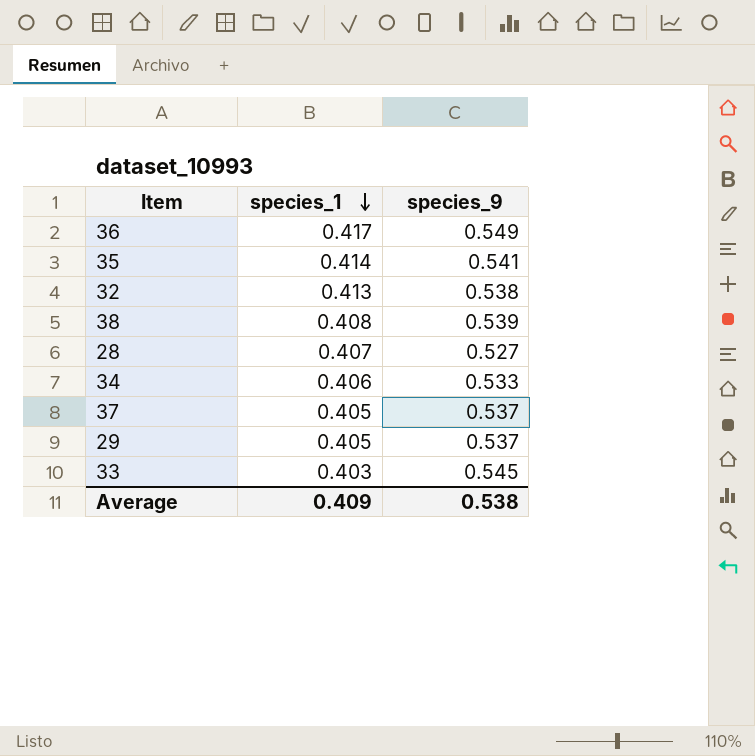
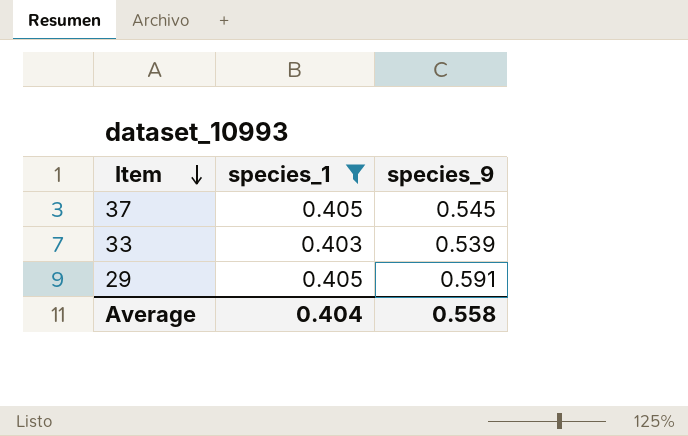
filter: none -> species_1 <= 0.405
row order: species_1 descending -> Item descending
37 | species_9: 0.537 -> 0.545
33 | species_9: 0.545 -> 0.539
29 | species_9: 0.537 -> 0.591
Average | species_1: 0.409 -> 0.404
Average | species_9: 0.538 -> 0.558

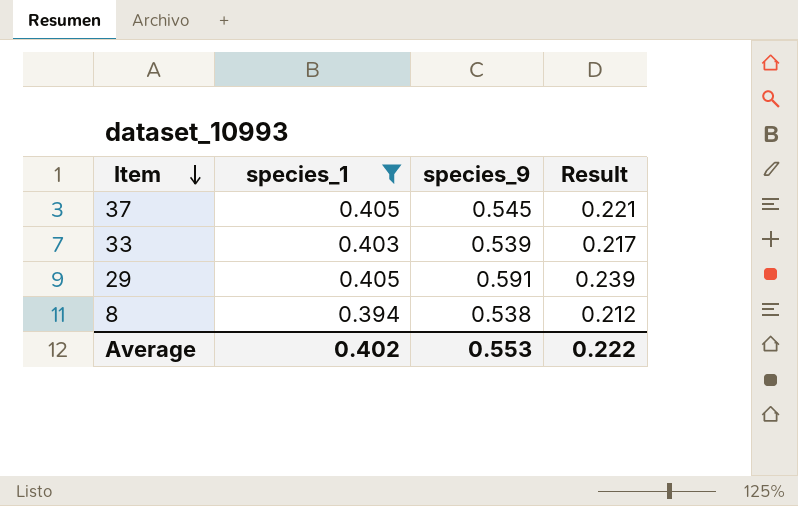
column Result | formula: none -> [species_1] * [species_9]
row 8: none -> 0.394 | 0.538 | 0.212
Average | species_1: 0.404 -> 0.402
Average | species_9: 0.558 -> 0.553

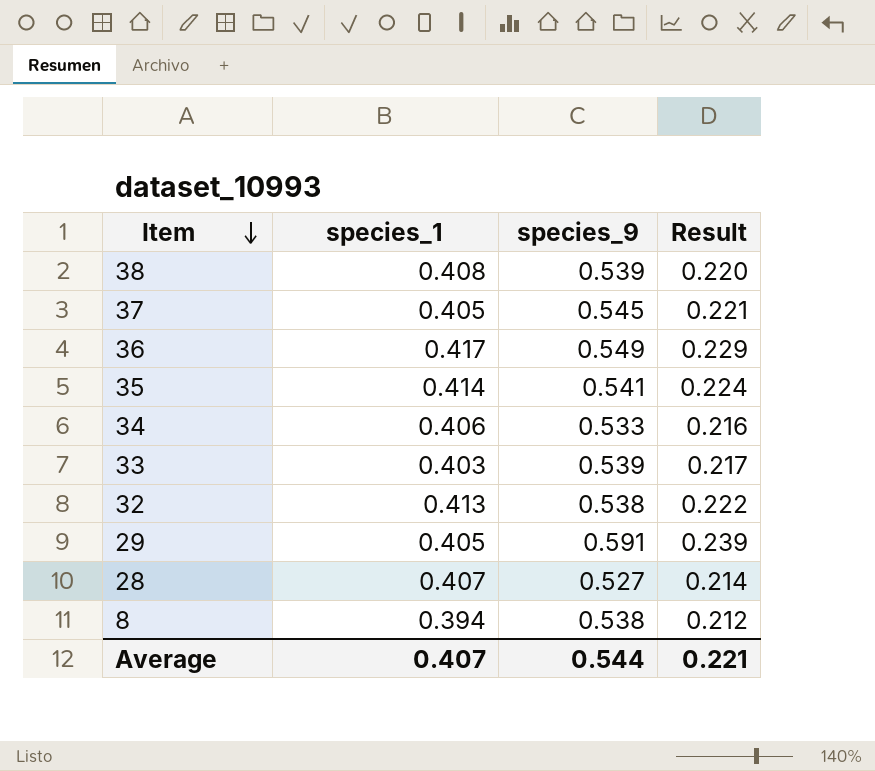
filter: species_1 <= 0.405 -> none
Average | species_1: 0.402 -> 0.407
Average | species_9: 0.553 -> 0.544
Average | Result: 0.222 -> 0.221

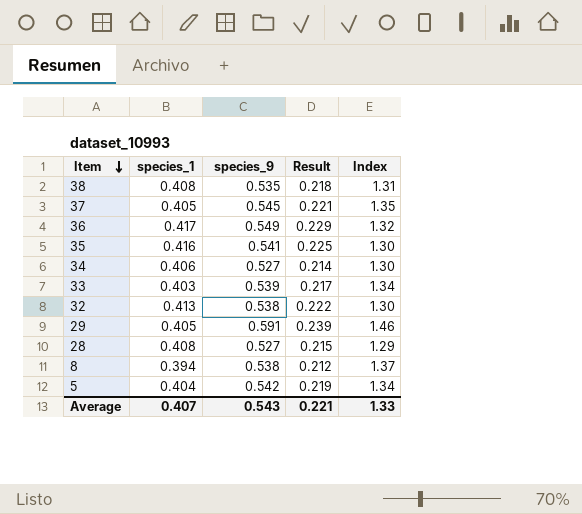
column Index | formula: none -> [species_9] / [species_1]
38 | species_9: 0.539 -> 0.535
38 | Result: 0.220 -> 0.218
35 | species_1: 0.414 -> 0.416
35 | Result: 0.224 -> 0.225
34 | species_9: 0.533 -> 0.527
34 | Result: 0.216 -> 0.214
28 | species_1: 0.407 -> 0.408
28 | Result: 0.214 -> 0.215
row 5: none -> 0.404 | 0.542 | 0.219 | 1.34
Average | species_9: 0.544 -> 0.543

